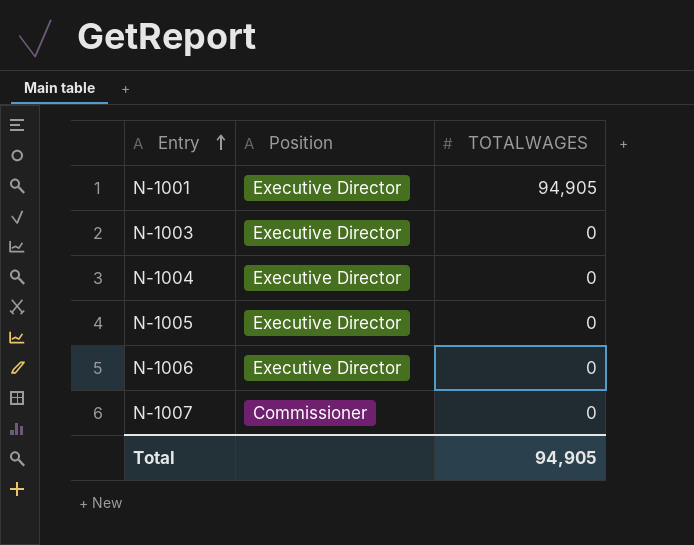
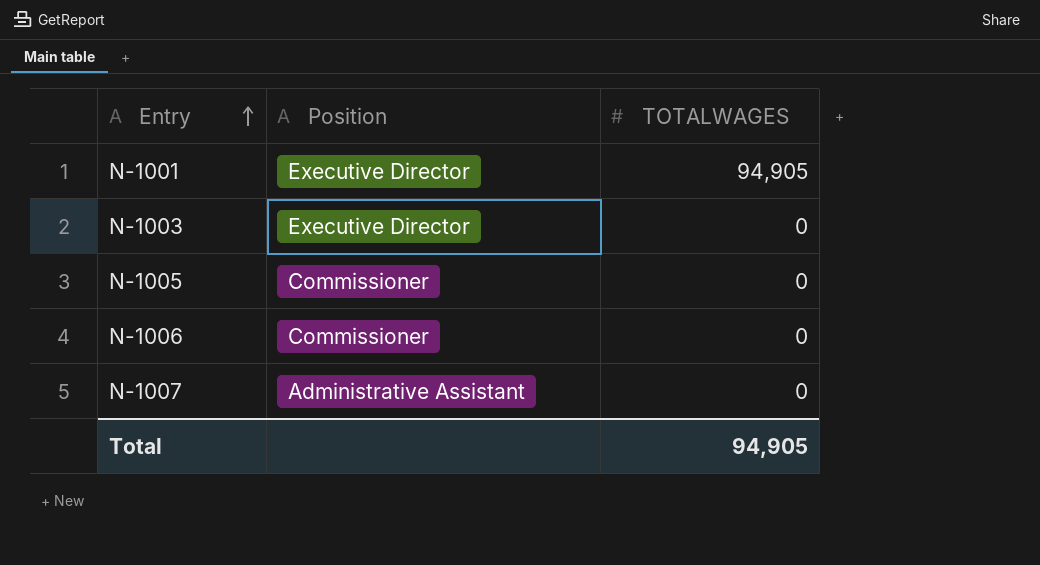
row N-1004: Executive Director | 0 -> none
N-1005 | Position: Executive Director -> Commissioner
N-1006 | Position: Executive Director -> Commissioner
N-1007 | Position: Commissioner -> Administrative Assistant

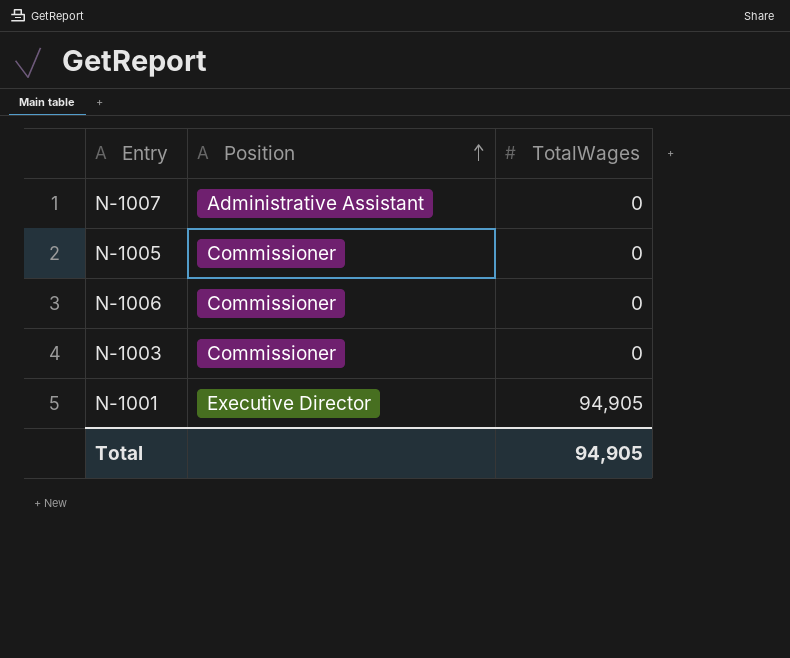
row order: Entry ascending -> Position ascending
column name: TOTALWAGES -> TotalWages
N-1003 | Position: Executive Director -> Commissioner

